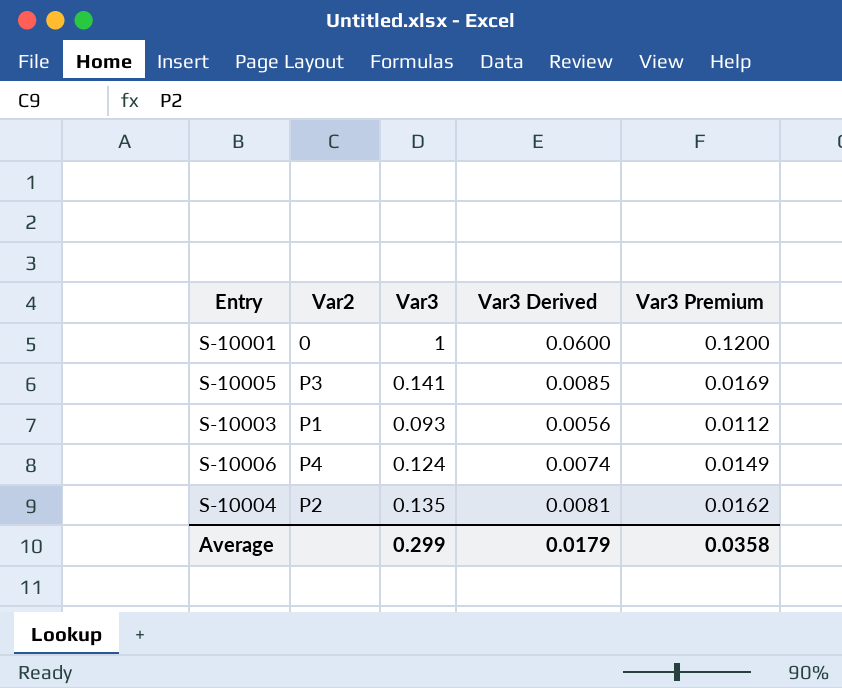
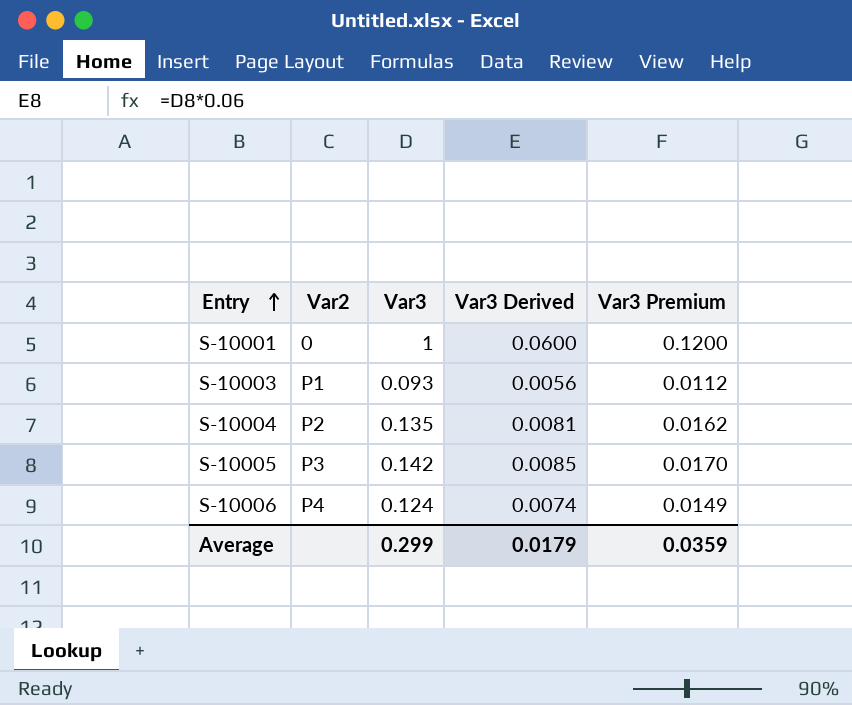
row order: none -> Entry ascending
S-10005 | Var3: 0.141 -> 0.142
S-10005 | Var3 Premium: 0.0169 -> 0.0170
Average | Var3 Premium: 0.0358 -> 0.0359

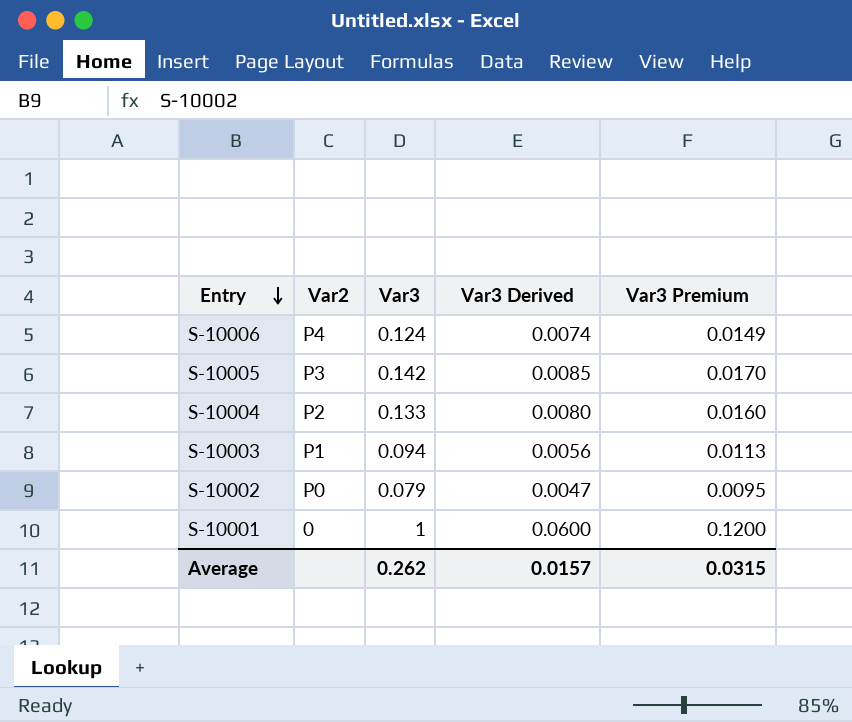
row order: Entry ascending -> Entry descending
S-10004 | Var3: 0.135 -> 0.133
S-10004 | Var3 Derived: 0.0081 -> 0.0080
S-10004 | Var3 Premium: 0.0162 -> 0.0160
S-10003 | Var3: 0.093 -> 0.094
S-10003 | Var3 Premium: 0.0112 -> 0.0113
row S-10002: none -> P0 | 0.079 | 0.0047 | 0.0095
Average | Var3: 0.299 -> 0.262
Average | Var3 Derived: 0.0179 -> 0.0157
Average | Var3 Premium: 0.0359 -> 0.0315

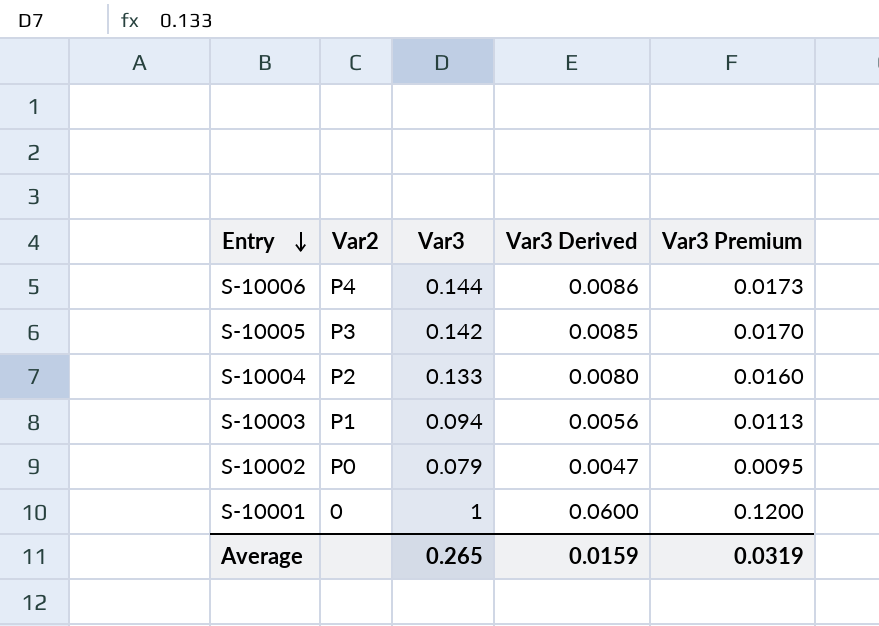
S-10006 | Var3: 0.124 -> 0.144
S-10006 | Var3 Derived: 0.0074 -> 0.0086
S-10006 | Var3 Premium: 0.0149 -> 0.0173
Average | Var3: 0.262 -> 0.265
Average | Var3 Derived: 0.0157 -> 0.0159
Average | Var3 Premium: 0.0315 -> 0.0319

